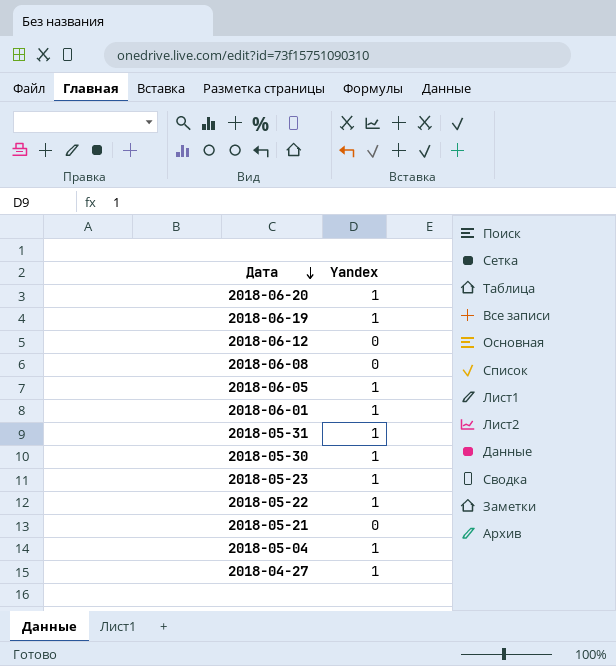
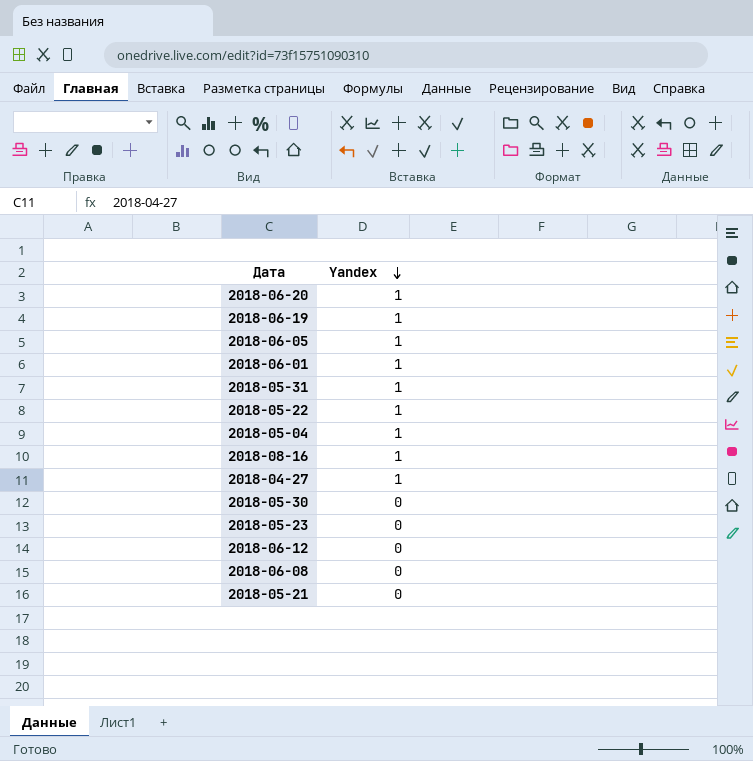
row order: Дата descending -> Yandex descending
row 2018-08-16: none -> 1
2018-05-30 | Yandex: 1 -> 0
2018-05-23 | Yandex: 1 -> 0

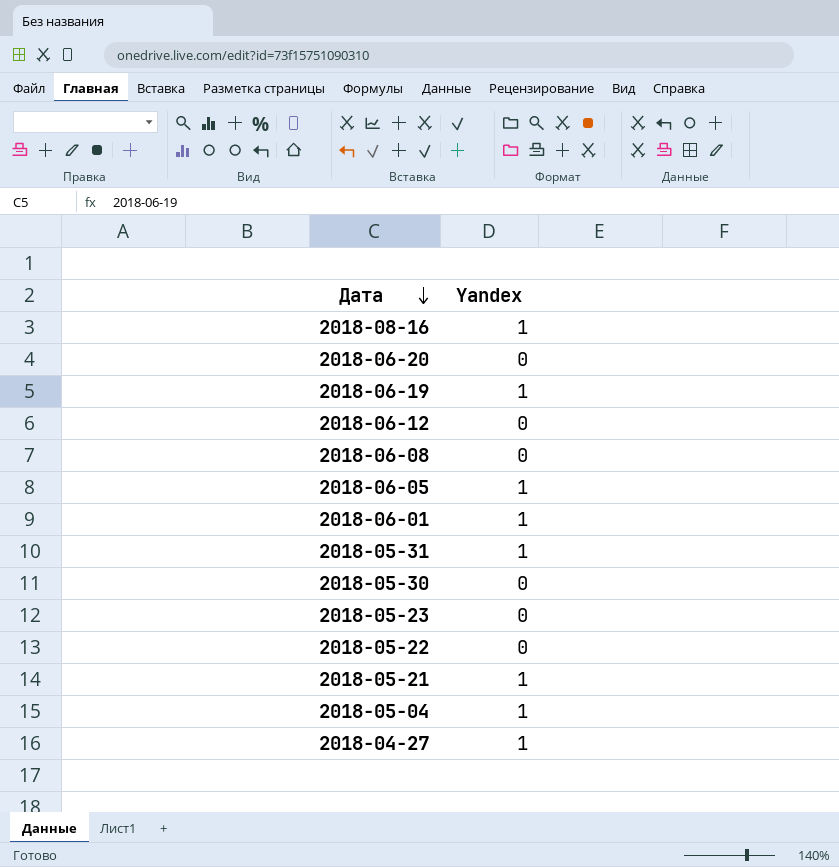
row order: Yandex descending -> Дата descending
2018-06-20 | Yandex: 1 -> 0
2018-05-22 | Yandex: 1 -> 0
2018-05-21 | Yandex: 0 -> 1

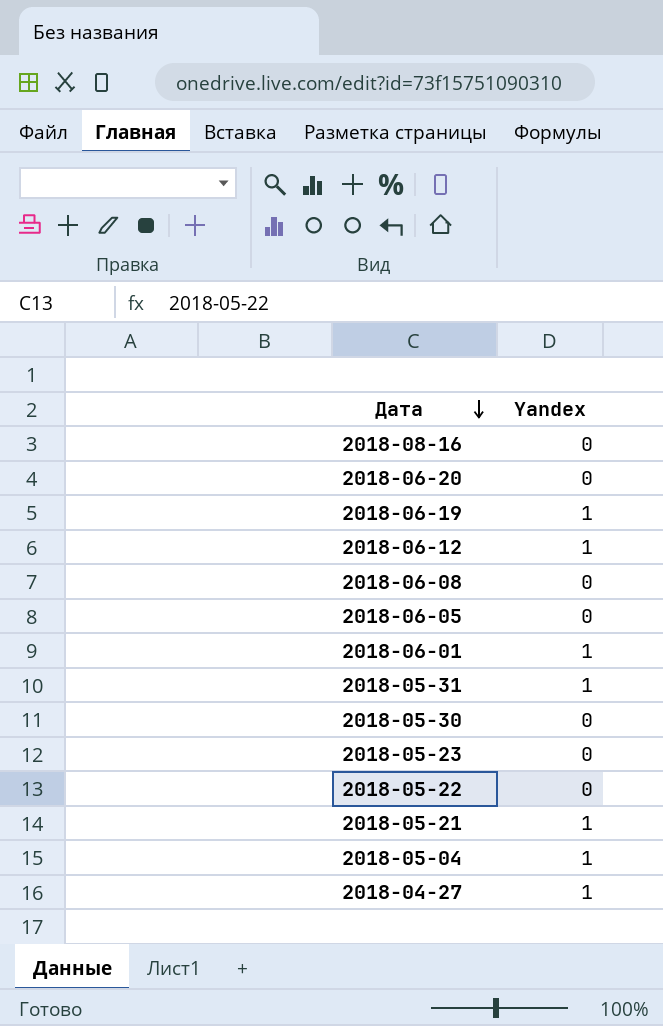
2018-08-16 | Yandex: 1 -> 0
2018-06-12 | Yandex: 0 -> 1
2018-06-05 | Yandex: 1 -> 0

